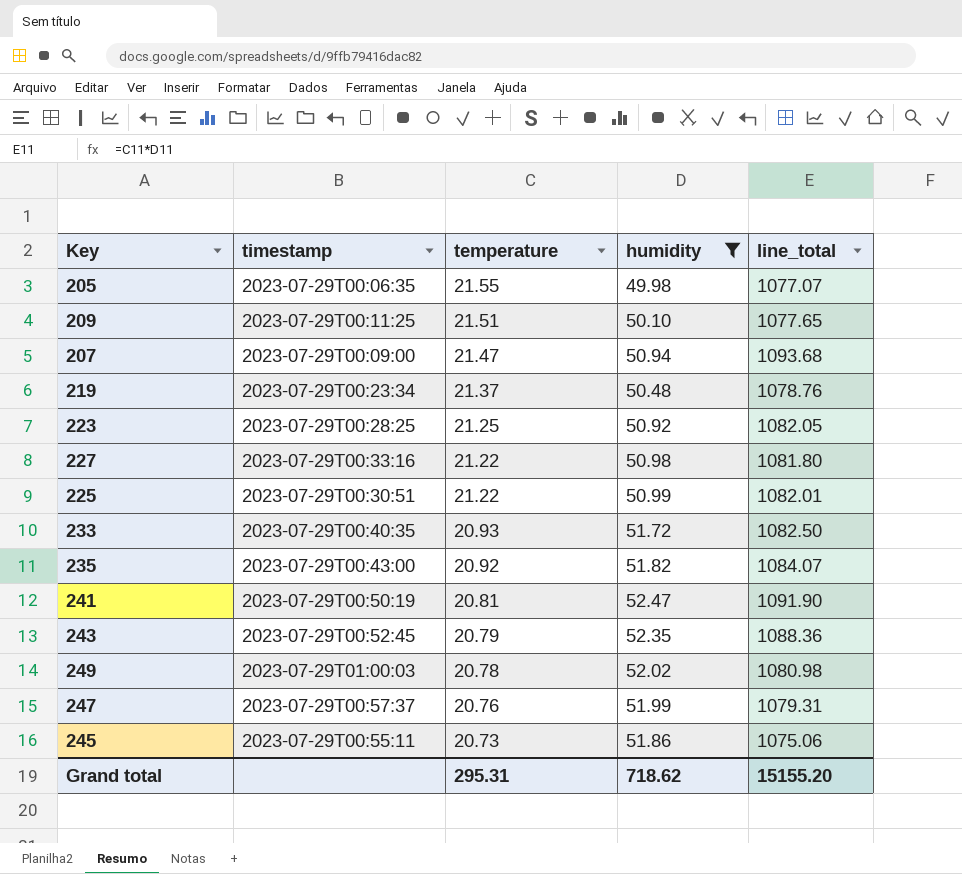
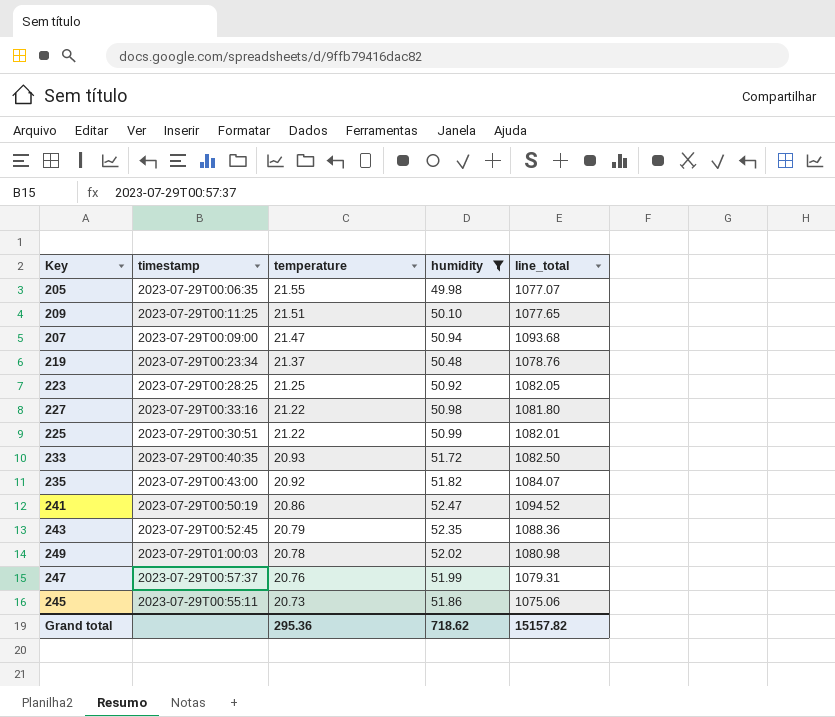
241 | temperature: 20.81 -> 20.86
241 | line_total: 1091.90 -> 1094.52
Grand total | temperature: 295.31 -> 295.36
Grand total | line_total: 15155.20 -> 15157.82

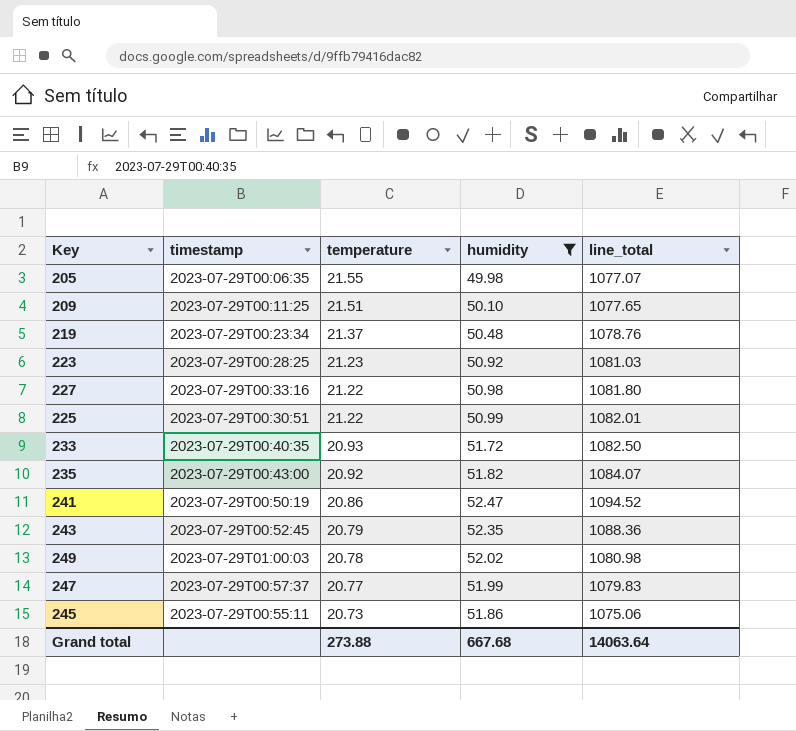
row 207: 2023-07-29T00:09:00 | 21.47 | 50.94 | 1093.68 -> none
223 | temperature: 21.25 -> 21.23
223 | line_total: 1082.05 -> 1081.03
247 | temperature: 20.76 -> 20.77
247 | line_total: 1079.31 -> 1079.83
Grand total | temperature: 295.36 -> 273.88
Grand total | humidity: 718.62 -> 667.68
Grand total | line_total: 15157.82 -> 14063.64

